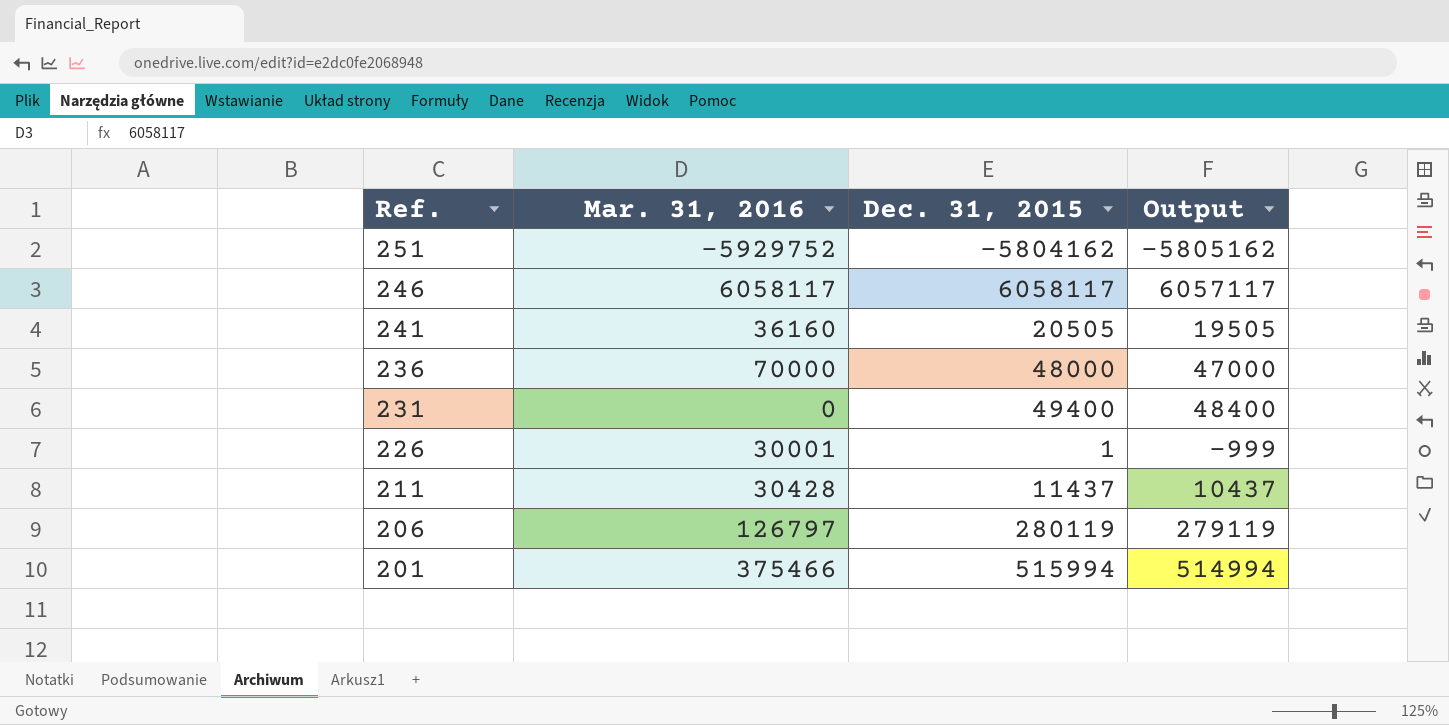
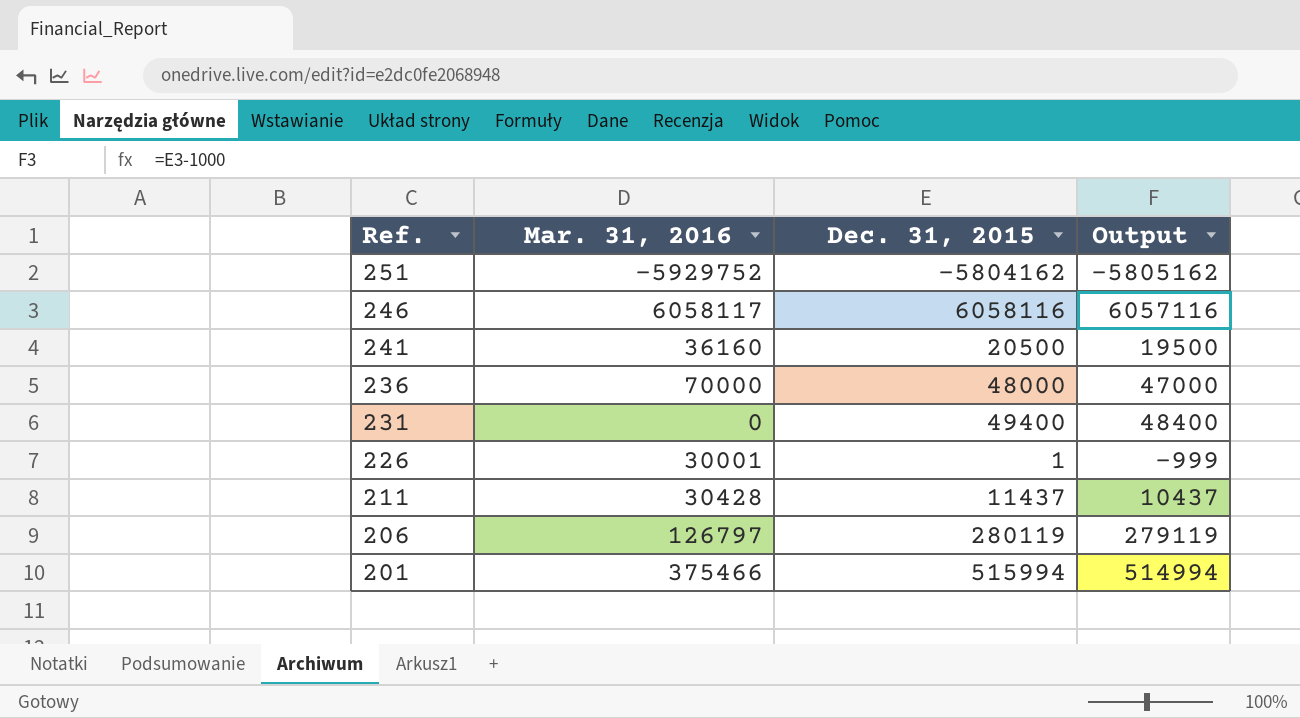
246 | Dec. 31, 2015: 6058117 -> 6058116
246 | Output: 6057117 -> 6057116
241 | Dec. 31, 2015: 20505 -> 20500
241 | Output: 19505 -> 19500

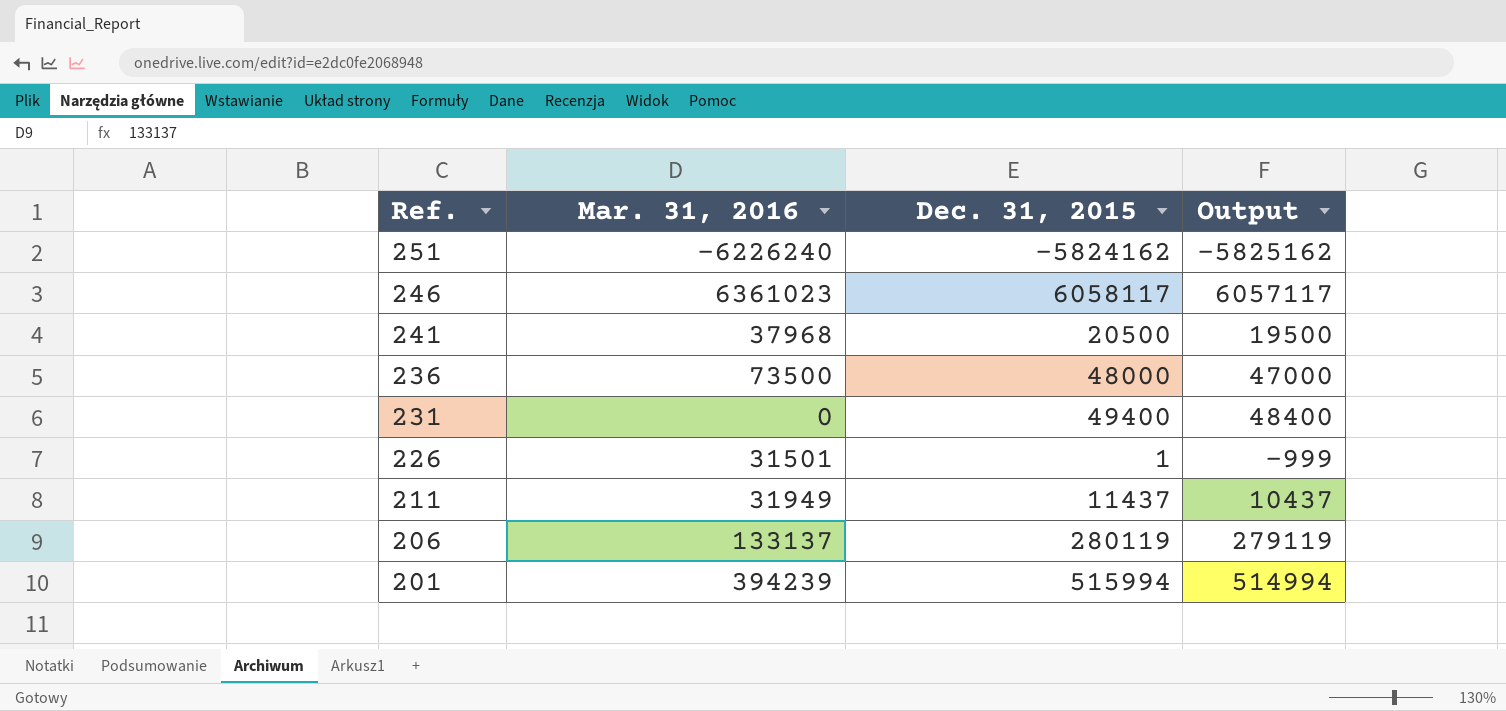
251 | Mar. 31, 2016: -5929752 -> -6226240
251 | Dec. 31, 2015: -5804162 -> -5824162
251 | Output: -5805162 -> -5825162
246 | Mar. 31, 2016: 6058117 -> 6361023
246 | Dec. 31, 2015: 6058116 -> 6058117
246 | Output: 6057116 -> 6057117
241 | Mar. 31, 2016: 36160 -> 37968
236 | Mar. 31, 2016: 70000 -> 73500
226 | Mar. 31, 2016: 30001 -> 31501
211 | Mar. 31, 2016: 30428 -> 31949
206 | Mar. 31, 2016: 126797 -> 133137
201 | Mar. 31, 2016: 375466 -> 394239

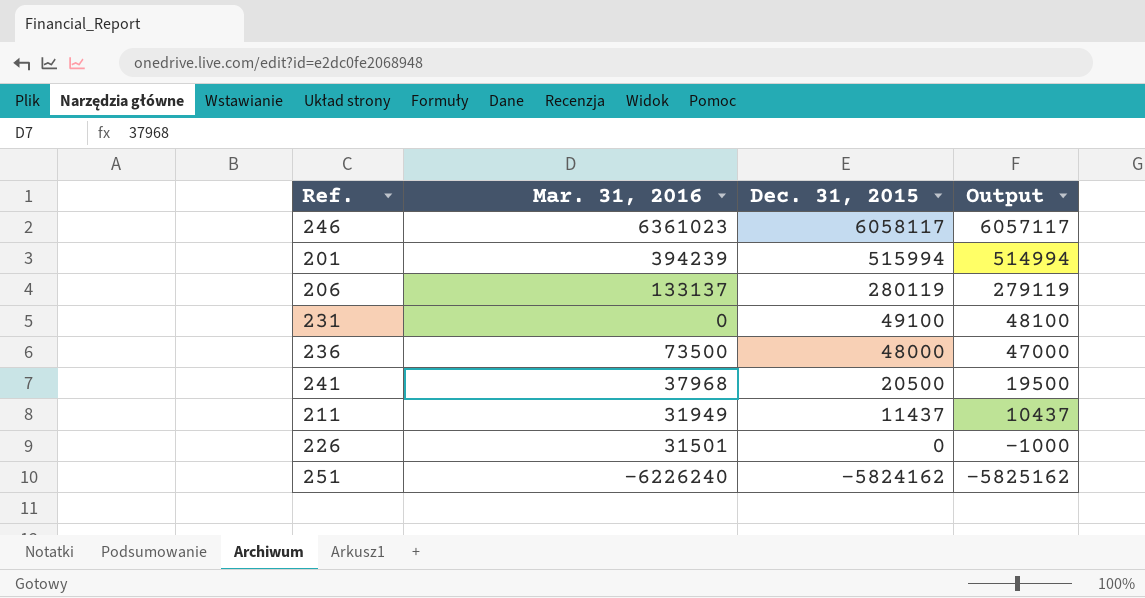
row order: Ref. descending -> Dec. 31, 2015 descending
231 | Dec. 31, 2015: 49400 -> 49100
231 | Output: 48400 -> 48100
226 | Dec. 31, 2015: 1 -> 0
226 | Output: -999 -> -1000

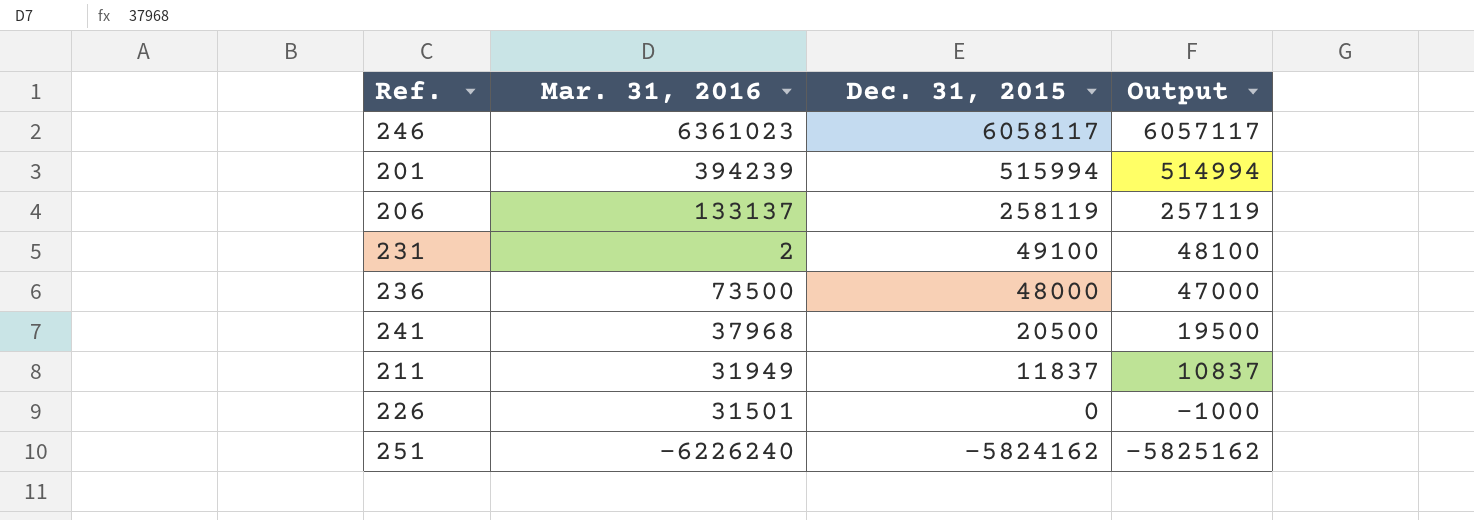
206 | Dec. 31, 2015: 280119 -> 258119
206 | Output: 279119 -> 257119
231 | Mar. 31, 2016: 0 -> 2
211 | Dec. 31, 2015: 11437 -> 11837
211 | Output: 10437 -> 10837

